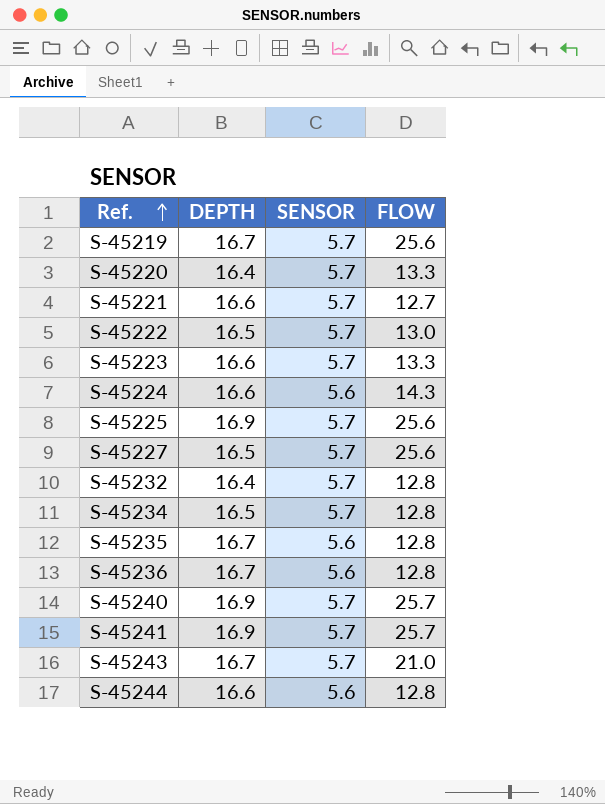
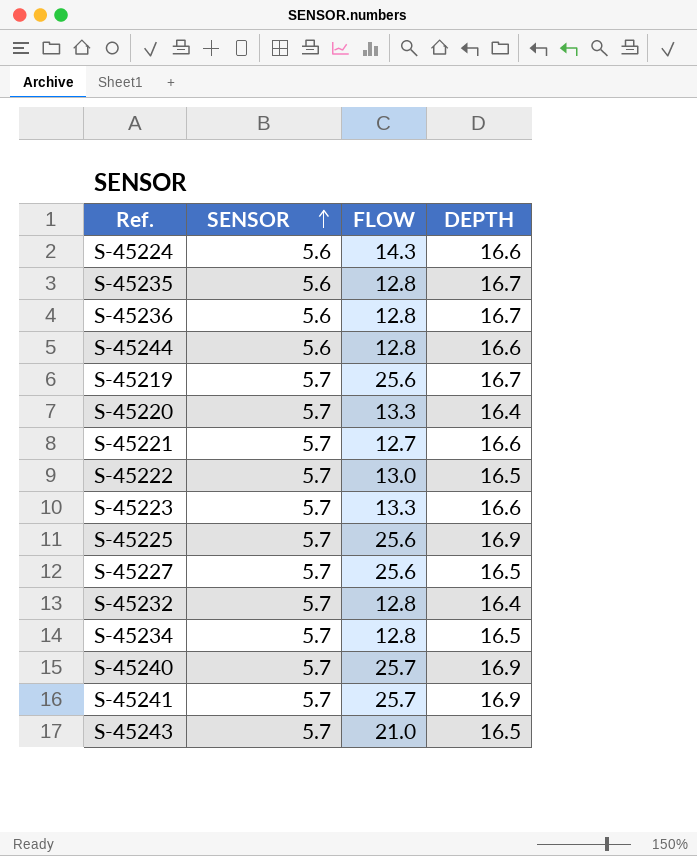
row order: Ref. ascending -> SENSOR ascending
column DEPTH | position: 2 -> 4
S-45243 | DEPTH: 16.7 -> 16.5

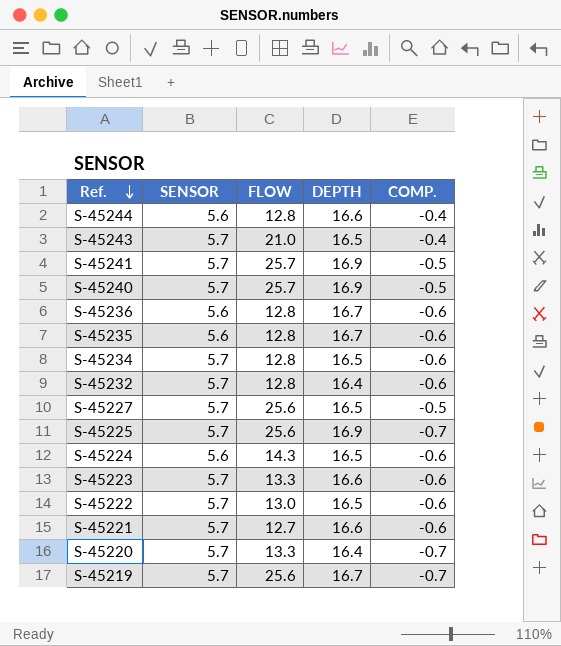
row order: SENSOR ascending -> Ref. descending
column COMP. | position: none -> 5
S-45224 | DEPTH: 16.6 -> 16.5

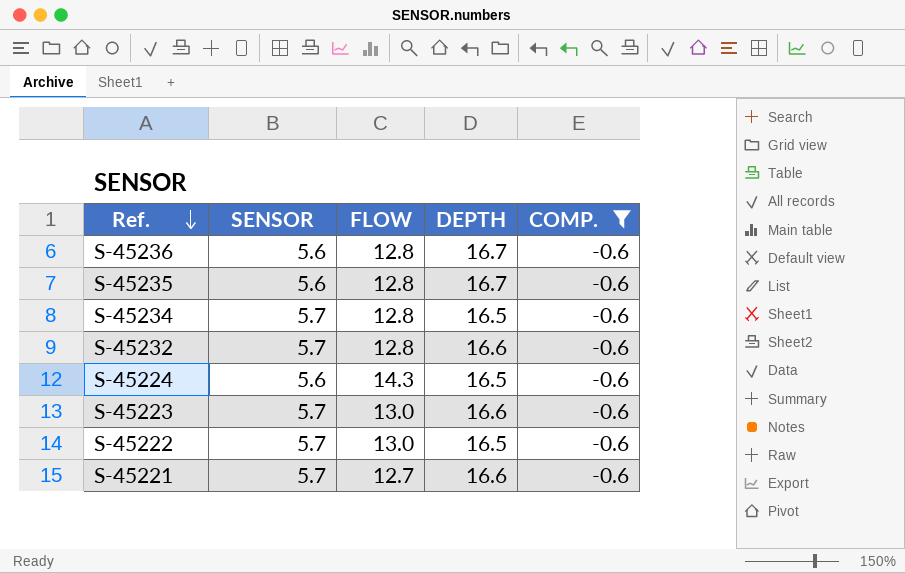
filter: none -> COMP. = -0.6
S-45232 | DEPTH: 16.4 -> 16.6
S-45223 | FLOW: 13.3 -> 13.0

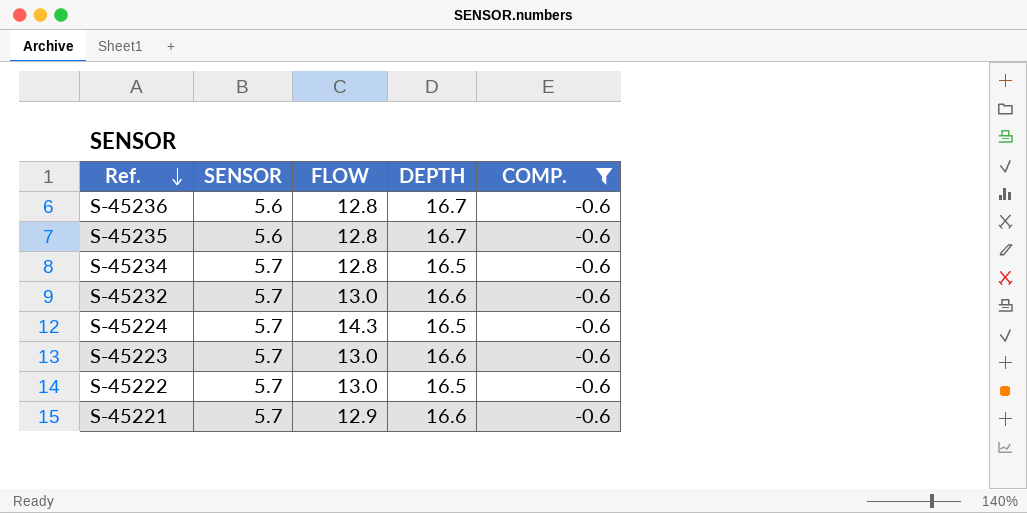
S-45232 | FLOW: 12.8 -> 13.0
S-45224 | SENSOR: 5.6 -> 5.7
S-45221 | FLOW: 12.7 -> 12.9

